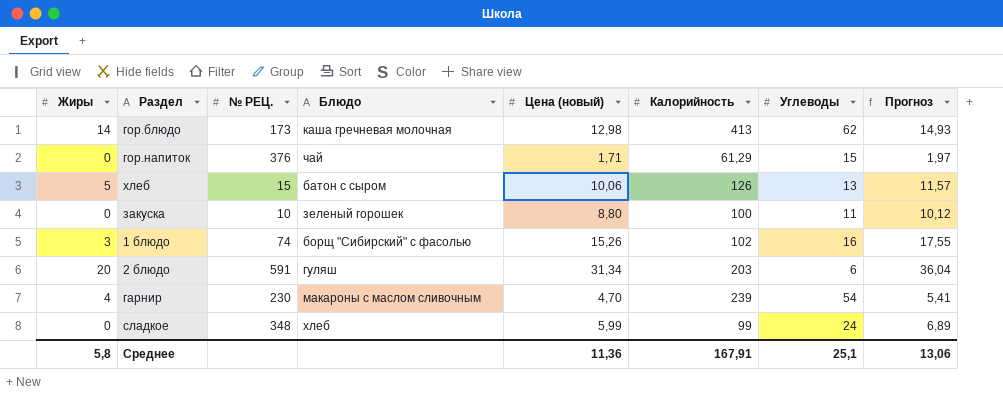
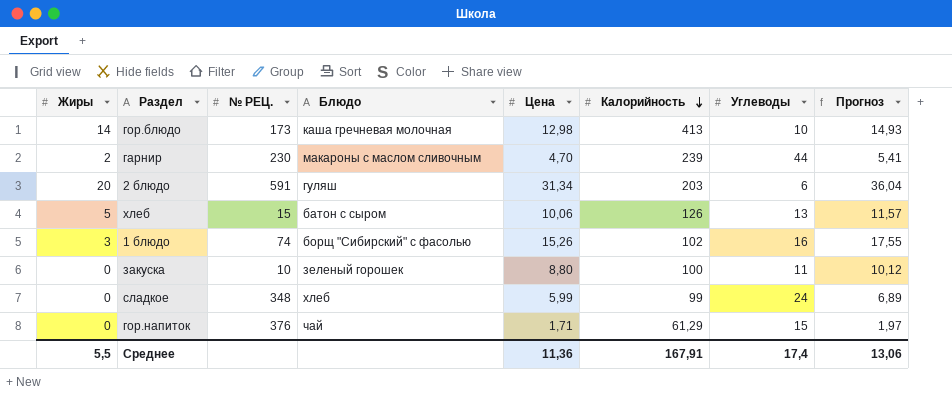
row order: none -> Калорийность descending
column name: Цена (новый) -> Цена
гор.блюдо | Углеводы: 62 -> 10
гарнир | Жиры: 4 -> 2
гарнир | Углеводы: 54 -> 44
Среднее | Жиры: 5,8 -> 5,5
Среднее | Углеводы: 25,1 -> 17,4

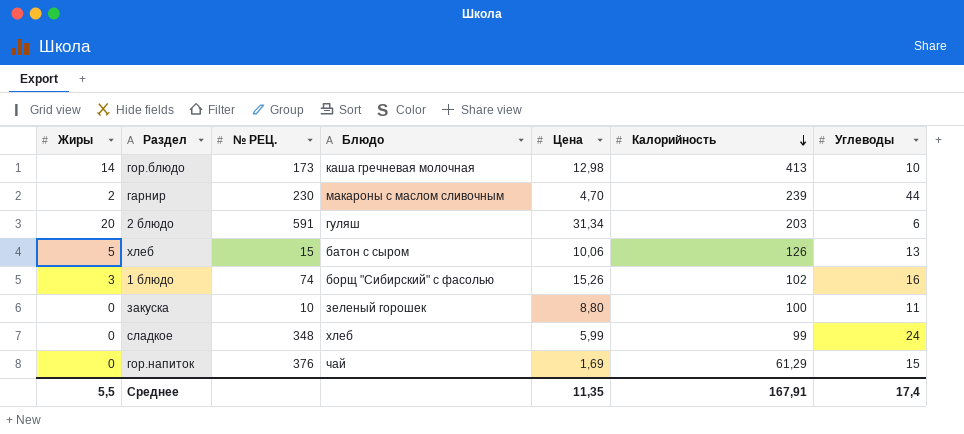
column Прогноз | formula: [Цена] * 1,15 -> none
гор.напиток | Цена: 1,71 -> 1,69
Среднее | Цена: 11,36 -> 11,35

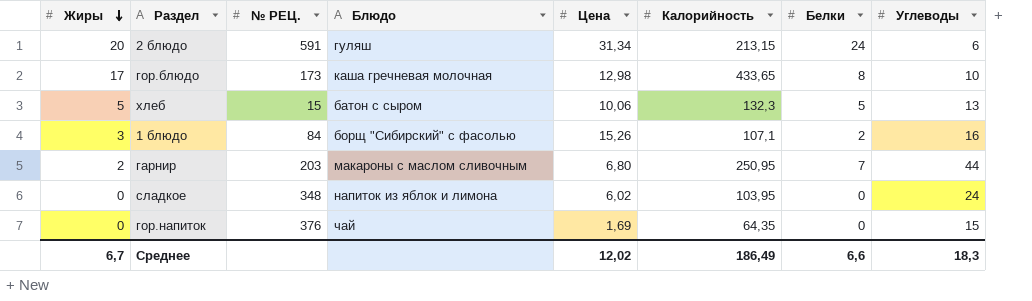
row order: Калорийность descending -> Жиры descending
column Белки | position: none -> 7
row закуска: 0 | 10 | зеленый горошек | 8,80 | 100 | 11 -> none
2 блюдо | Калорийность: 203 -> 213,15
гор.блюдо | Жиры: 14 -> 17
гор.блюдо | Калорийность: 413 -> 433,65
хлеб | Калорийность: 126 -> 132,3
1 блюдо | № РЕЦ.: 74 -> 84
1 блюдо | Калорийность: 102 -> 107,1
гарнир | № РЕЦ.: 230 -> 203
гарнир | Цена: 4,70 -> 6,80
гарнир | Калорийность: 239 -> 250,95
сладкое | Блюдо: хлеб -> напиток из яблок и лимона
сладкое | Цена: 5,99 -> 6,02
сладкое | Калорийность: 99 -> 103,95
гор.напиток | Калорийность: 61,29 -> 64,35
Среднее | Жиры: 5,5 -> 6,7
Среднее | Цена: 11,35 -> 12,02
Среднее | Калорийность: 167,91 -> 186,49
Среднее | Углеводы: 17,4 -> 18,3

